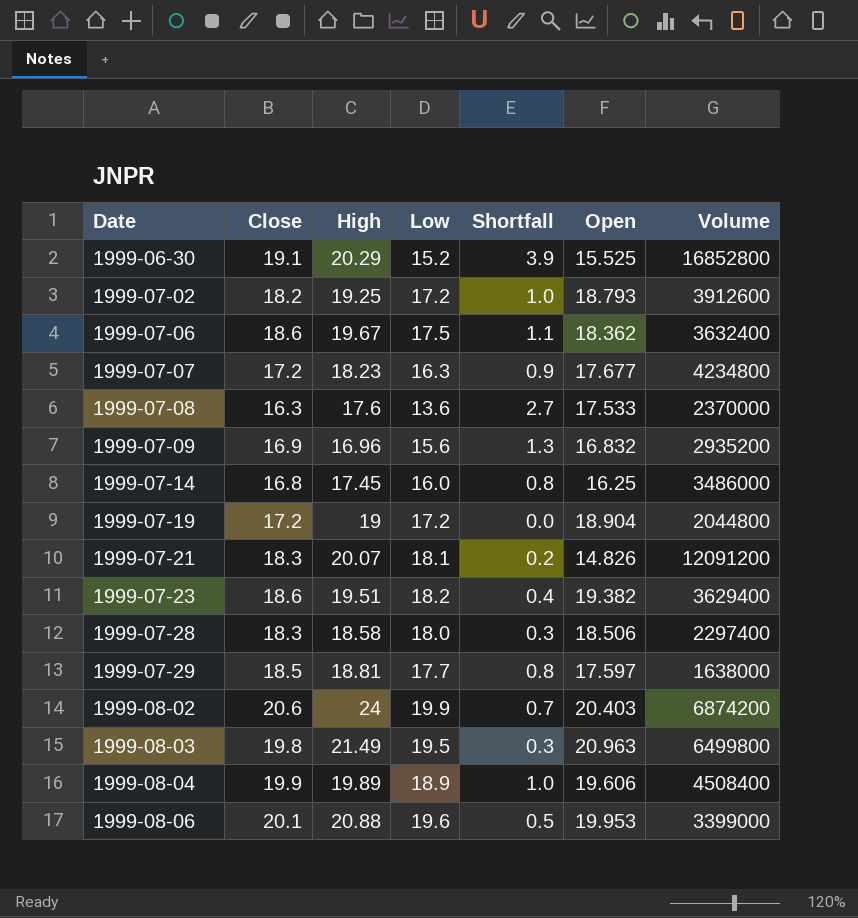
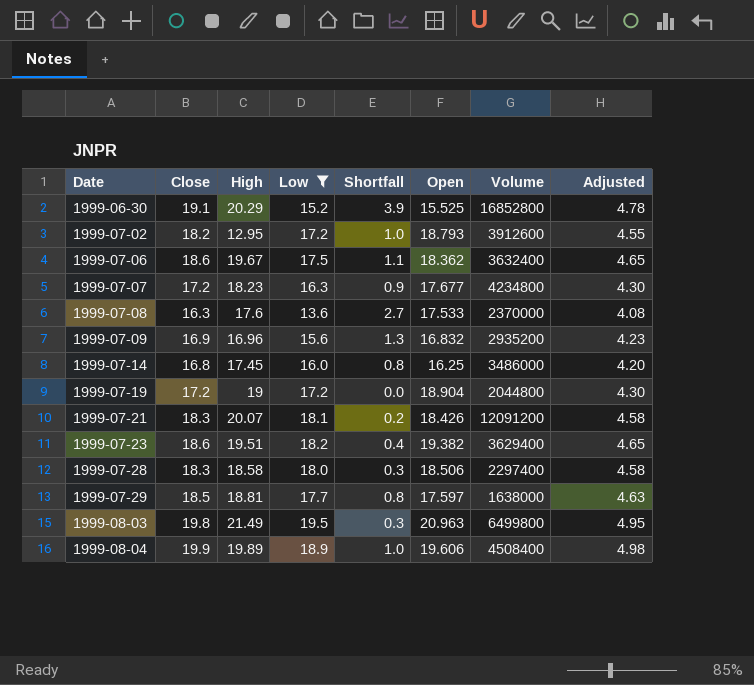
filter: none -> Low <= 19.5
column Adjusted | formula: none -> [Close] * 0.25
1999-07-02 | High: 19.25 -> 12.95
1999-07-21 | Open: 14.826 -> 18.426

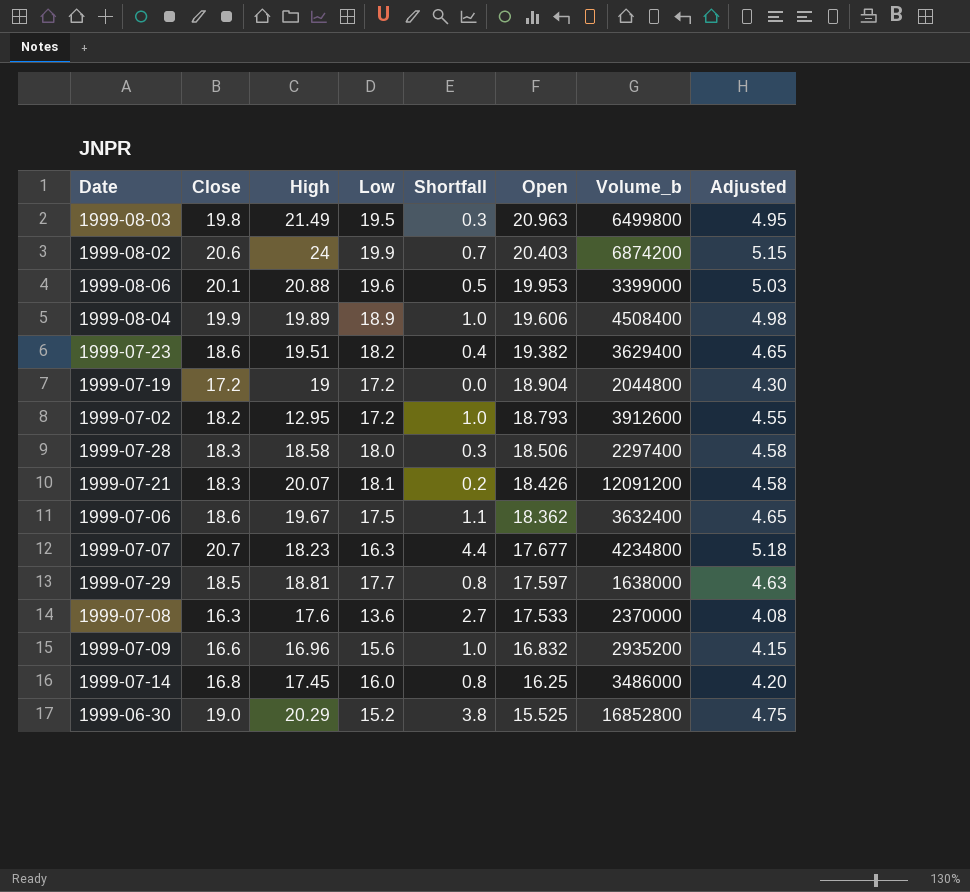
filter: Low <= 19.5 -> none
row order: Date ascending -> Open descending
column name: Volume -> Volume_b
1999-07-07 | Close: 17.2 -> 20.7
1999-07-07 | Shortfall: 0.9 -> 4.4
1999-07-07 | Adjusted: 4.30 -> 5.18
1999-07-09 | Close: 16.9 -> 16.6
1999-07-09 | Shortfall: 1.3 -> 1.0
1999-07-09 | Adjusted: 4.23 -> 4.15
1999-06-30 | Close: 19.1 -> 19.0
1999-06-30 | Shortfall: 3.9 -> 3.8
1999-06-30 | Adjusted: 4.78 -> 4.75

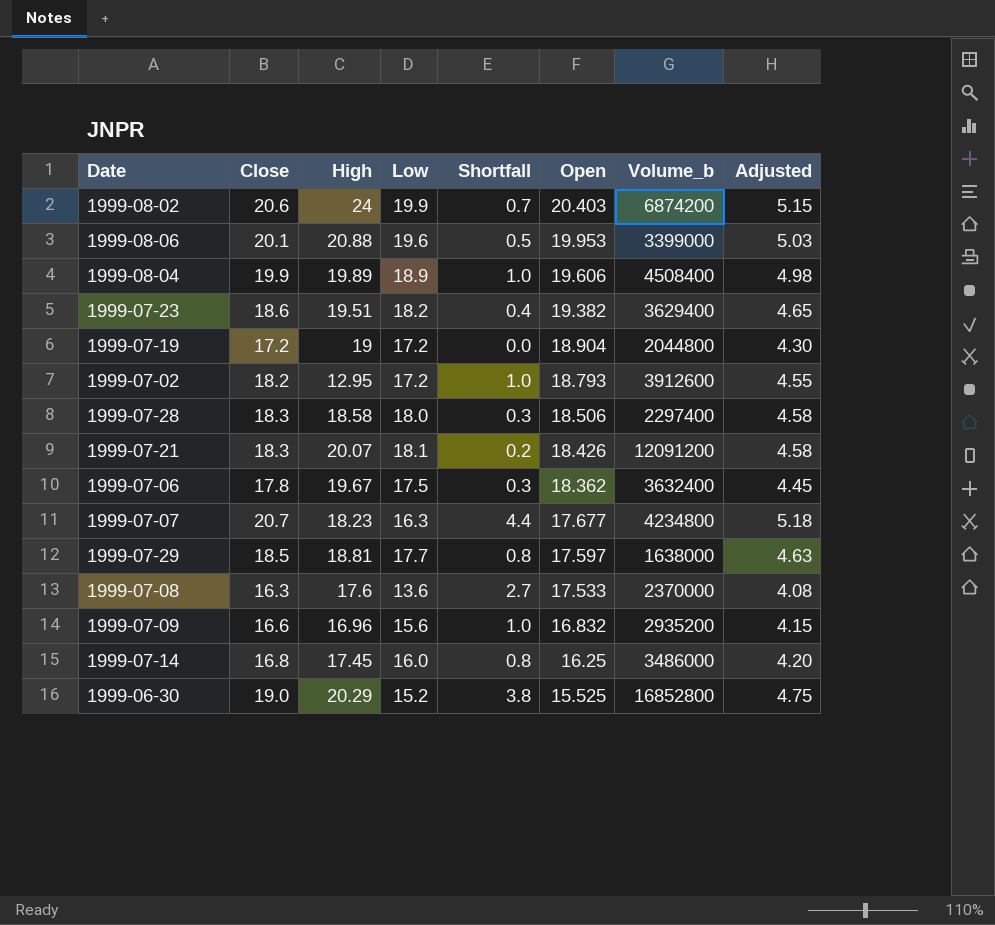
row 1999-08-03: 19.8 | 21.49 | 19.5 | 0.3 | 20.963 | 6499800 | 4.95 -> none
1999-07-06 | Close: 18.6 -> 17.8
1999-07-06 | Shortfall: 1.1 -> 0.3
1999-07-06 | Adjusted: 4.65 -> 4.45

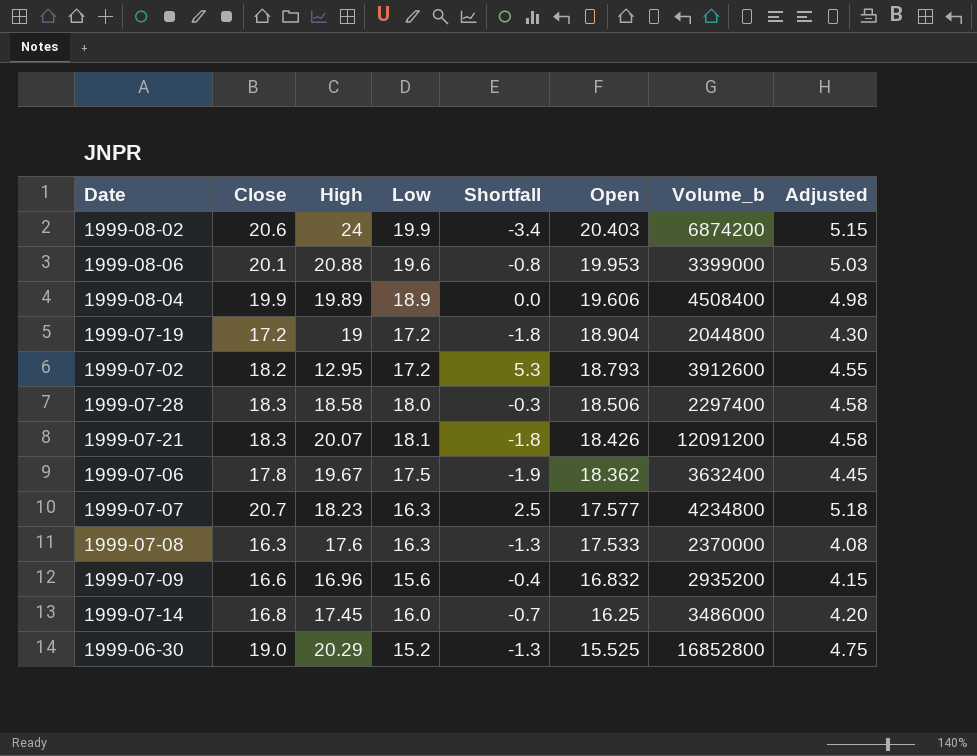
column Shortfall | formula: [Close] - [Low] -> [Close] - [High]
row 1999-07-23: 18.6 | 19.51 | 18.2 | 0.4 | 19.382 | 3629400 | 4.65 -> none
row 1999-07-29: 18.5 | 18.81 | 17.7 | 0.8 | 17.597 | 1638000 | 4.63 -> none
1999-07-07 | Open: 17.677 -> 17.577
1999-07-08 | Low: 13.6 -> 16.3

